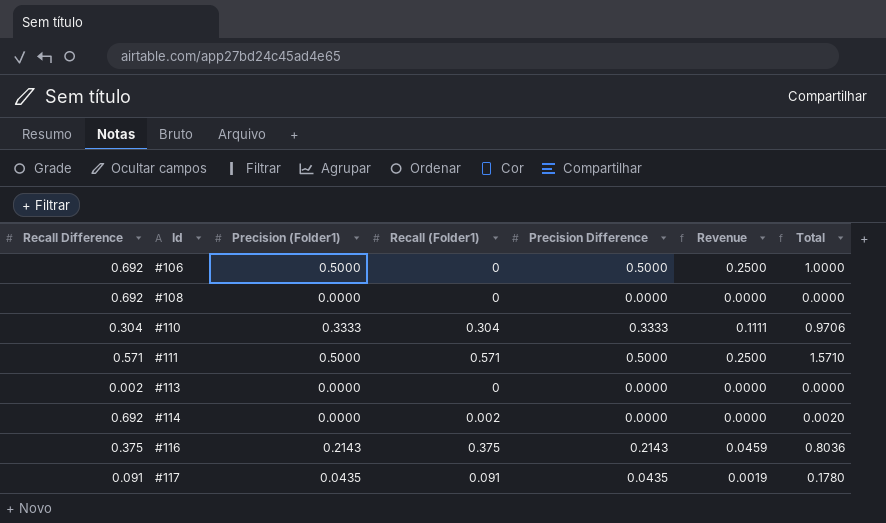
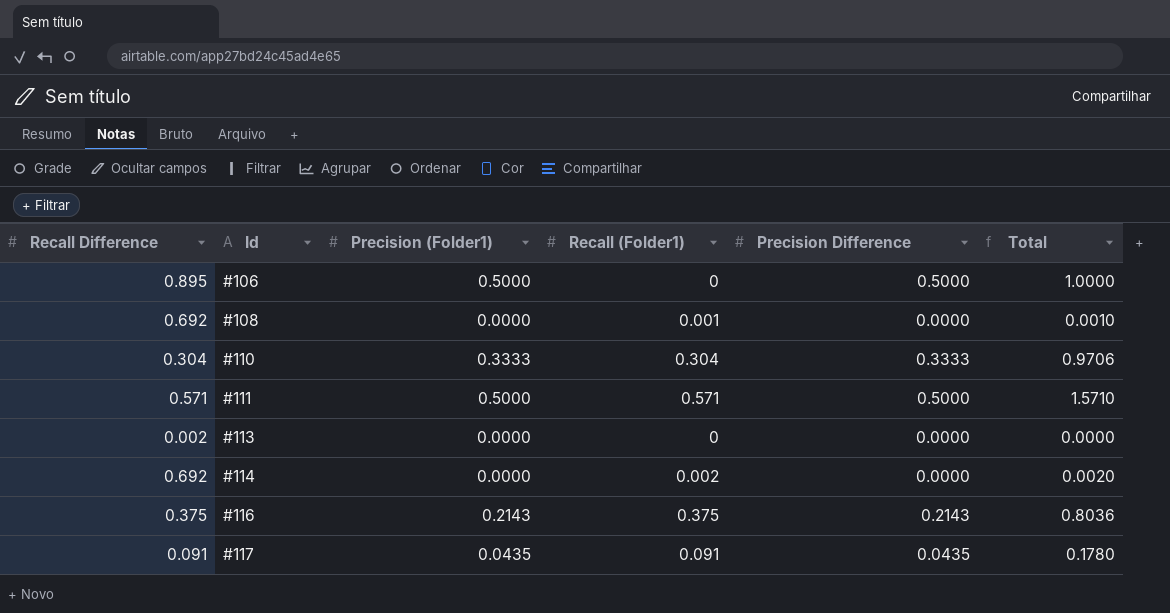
column Revenue | formula: [Precision (Folder1)] * [Precision Difference] -> none
#106 | Recall Difference: 0.692 -> 0.895
#108 | Recall (Folder1): 0 -> 0.001
#108 | Total: 0.0000 -> 0.0010

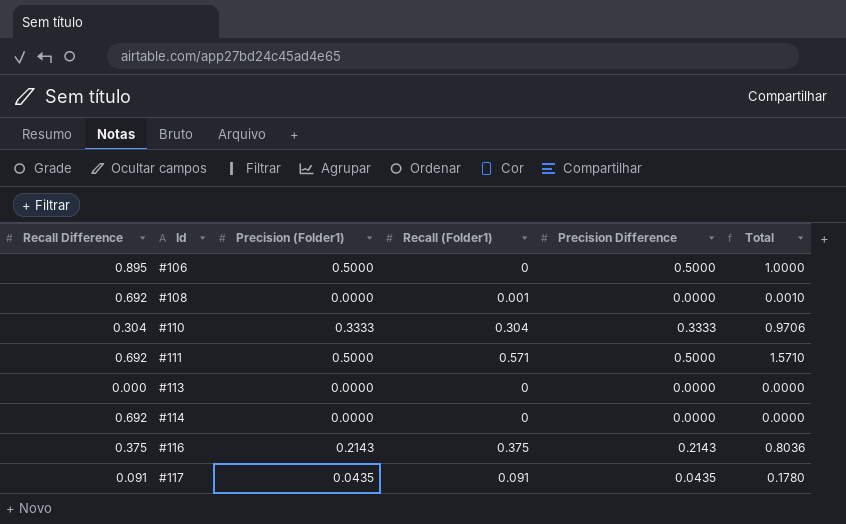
#111 | Recall Difference: 0.571 -> 0.692
#113 | Recall Difference: 0.002 -> 0.000
#114 | Recall (Folder1): 0.002 -> 0
#114 | Total: 0.0020 -> 0.0000

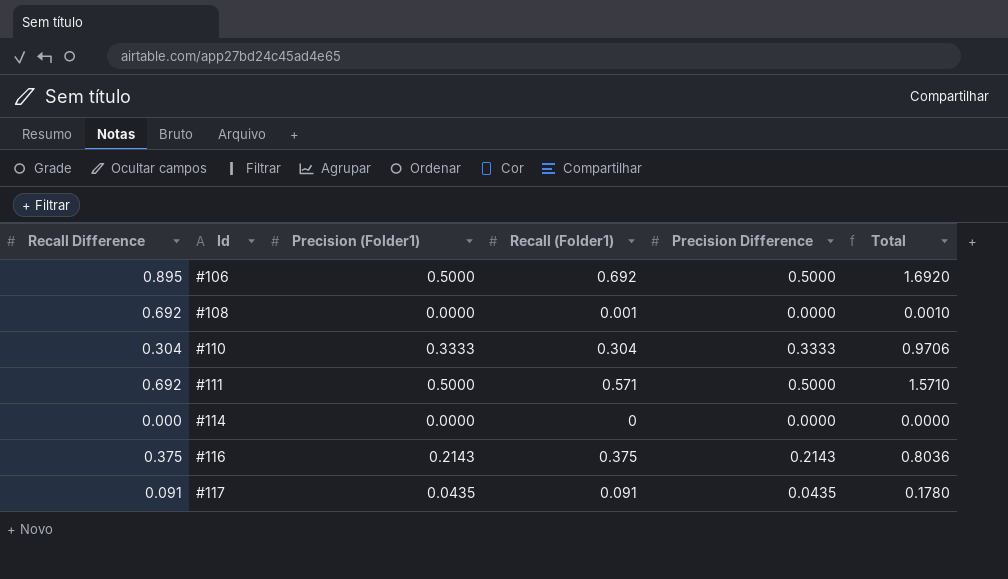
row #113: 0.000 | 0.0000 | 0 | 0.0000 | 0.0000 -> none
#106 | Recall (Folder1): 0 -> 0.692
#106 | Total: 1.0000 -> 1.6920
#114 | Recall Difference: 0.692 -> 0.000

